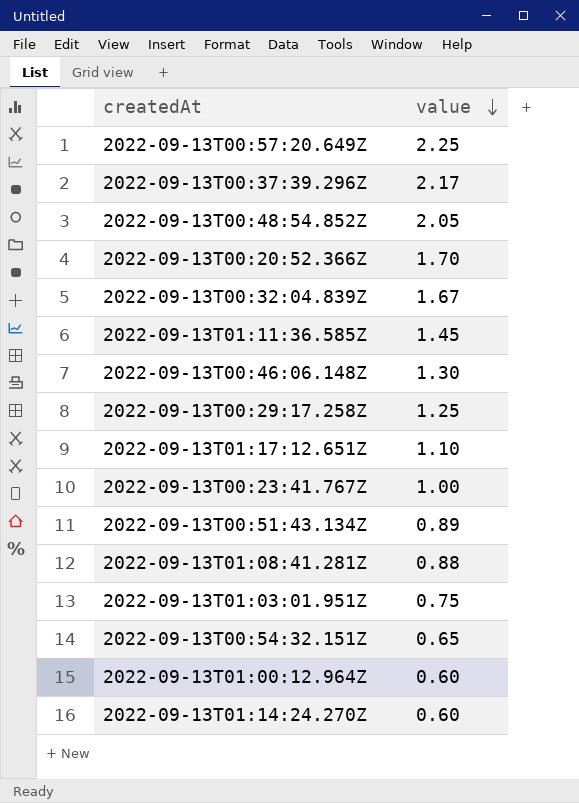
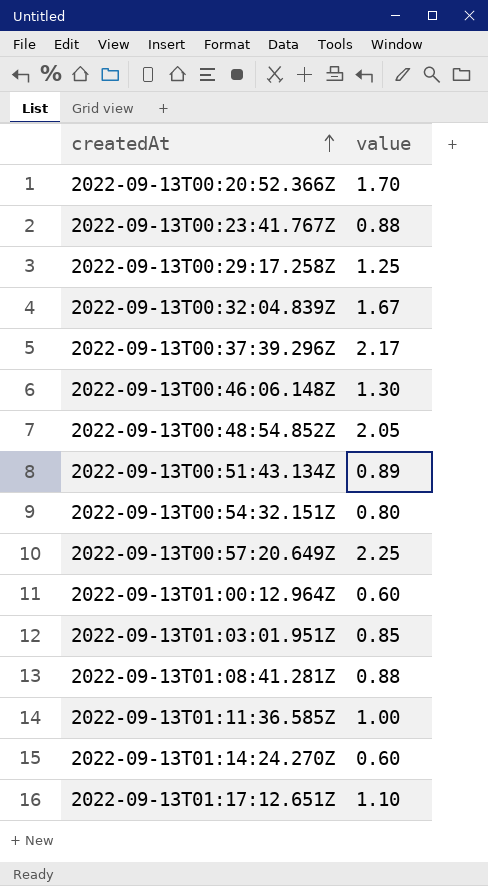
row order: value descending -> createdAt ascending
2022-09-13T00:23:41.767Z | value: 1.00 -> 0.88
2022-09-13T00:54:32.151Z | value: 0.65 -> 0.80
2022-09-13T01:03:01.951Z | value: 0.75 -> 0.85
2022-09-13T01:11:36.585Z | value: 1.45 -> 1.00

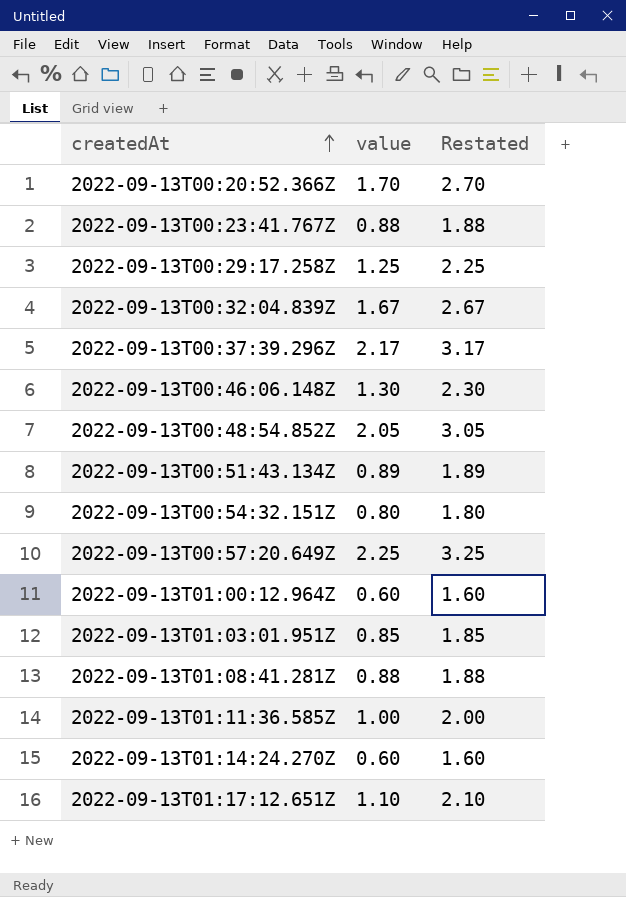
column Restated | formula: none -> [value] + 1

